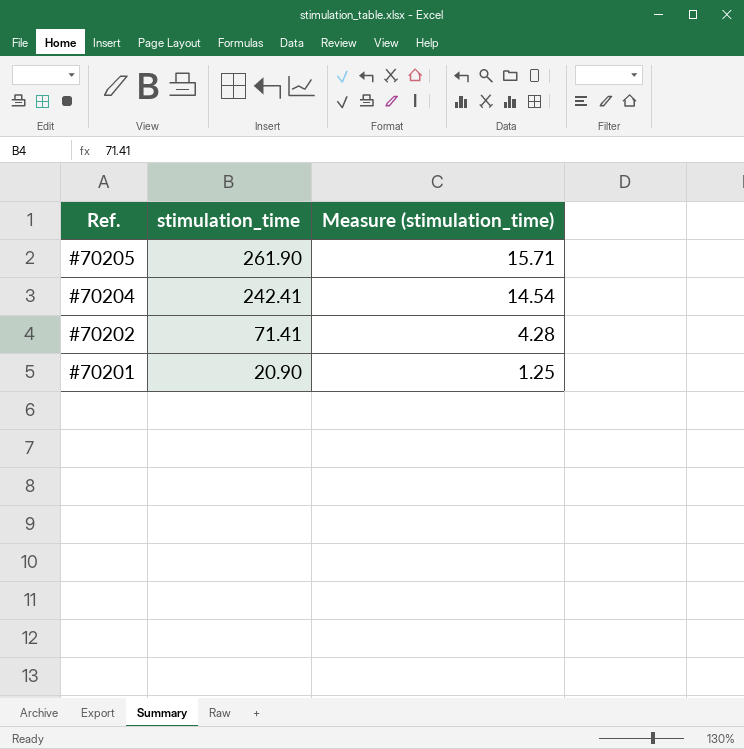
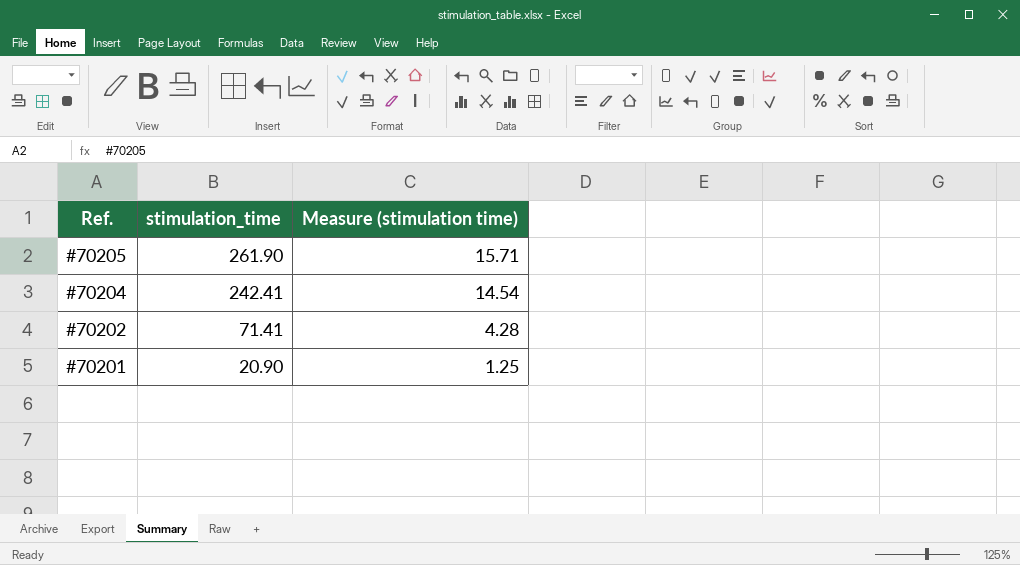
column name: Measure (stimulation_time) -> Measure (stimulation time)

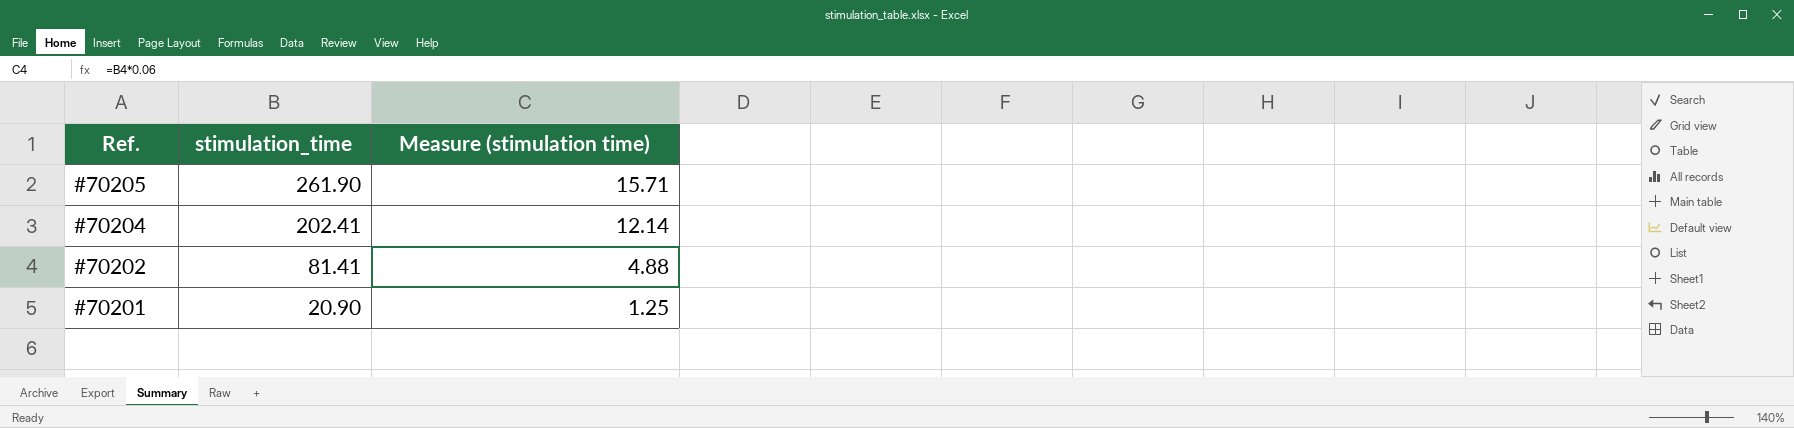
#70204 | stimulation_time: 242.41 -> 202.41
#70204 | Measure (stimulation time): 14.54 -> 12.14
#70202 | stimulation_time: 71.41 -> 81.41
#70202 | Measure (stimulation time): 4.28 -> 4.88

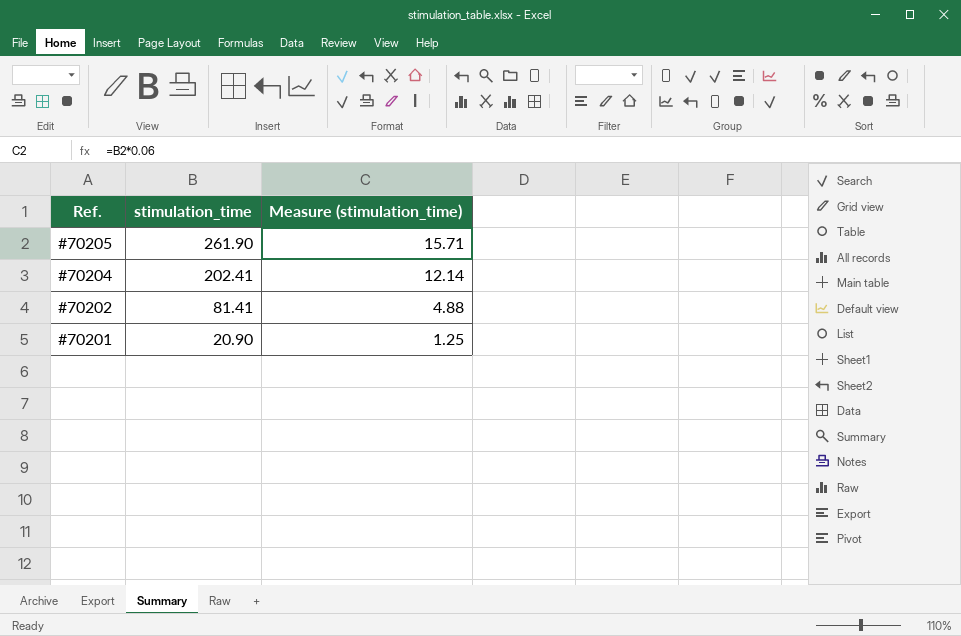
column name: Measure (stimulation time) -> Measure (stimulation_time)

